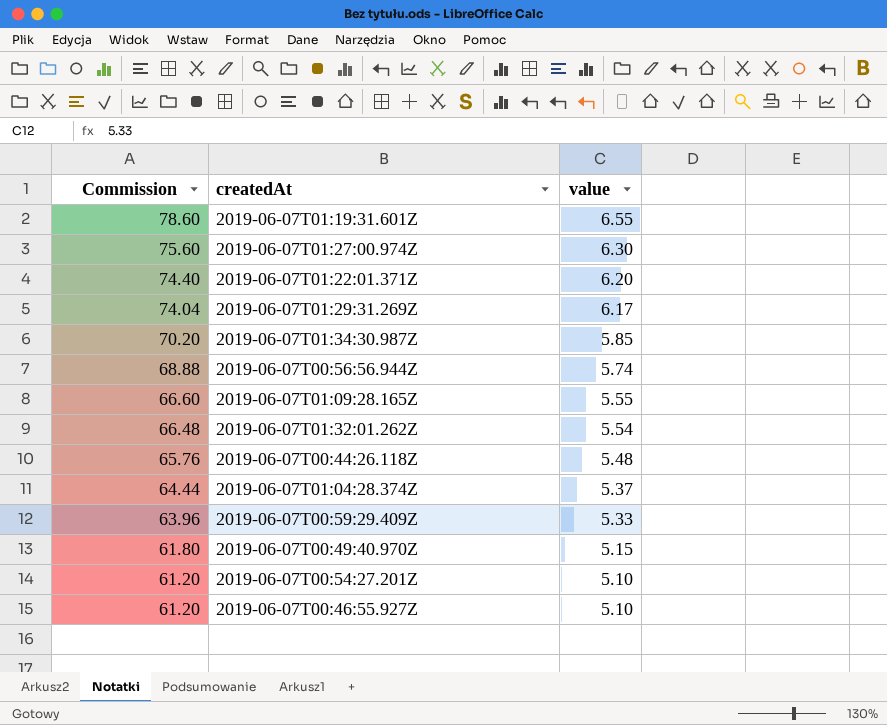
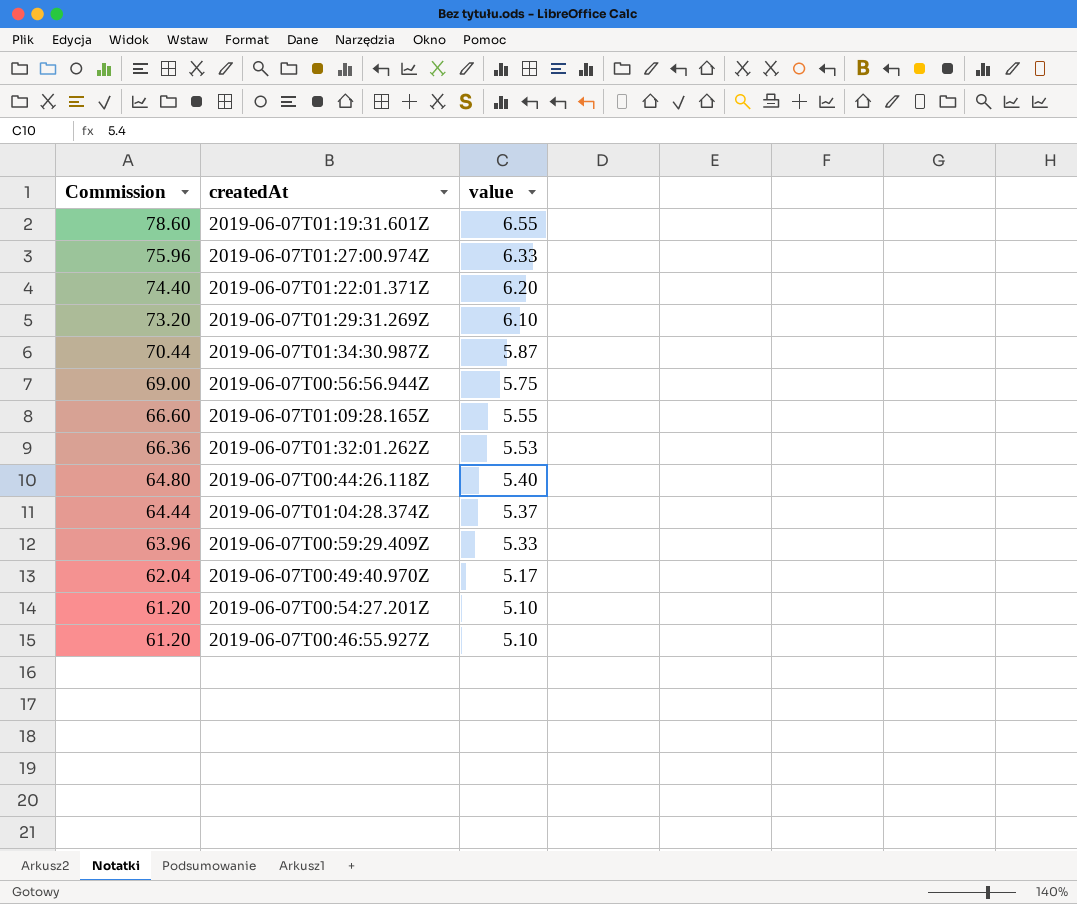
2019-06-07T01:27:00.974Z | Commission: 75.60 -> 75.96
2019-06-07T01:27:00.974Z | value: 6.30 -> 6.33
2019-06-07T01:29:31.269Z | Commission: 74.04 -> 73.20
2019-06-07T01:29:31.269Z | value: 6.17 -> 6.10
2019-06-07T01:34:30.987Z | Commission: 70.20 -> 70.44
2019-06-07T01:34:30.987Z | value: 5.85 -> 5.87
2019-06-07T00:56:56.944Z | Commission: 68.88 -> 69.00
2019-06-07T00:56:56.944Z | value: 5.74 -> 5.75
2019-06-07T01:32:01.262Z | Commission: 66.48 -> 66.36
2019-06-07T01:32:01.262Z | value: 5.54 -> 5.53
2019-06-07T00:44:26.118Z | Commission: 65.76 -> 64.80
2019-06-07T00:44:26.118Z | value: 5.48 -> 5.40
2019-06-07T00:49:40.970Z | Commission: 61.80 -> 62.04
2019-06-07T00:49:40.970Z | value: 5.15 -> 5.17

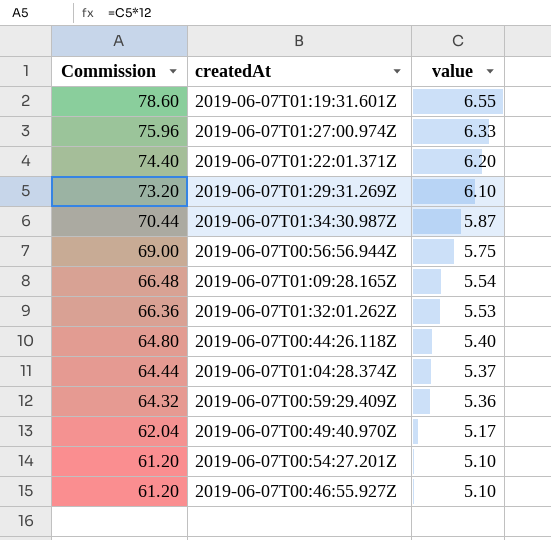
2019-06-07T01:09:28.165Z | Commission: 66.60 -> 66.48
2019-06-07T01:09:28.165Z | value: 5.55 -> 5.54
2019-06-07T00:59:29.409Z | Commission: 63.96 -> 64.32
2019-06-07T00:59:29.409Z | value: 5.33 -> 5.36

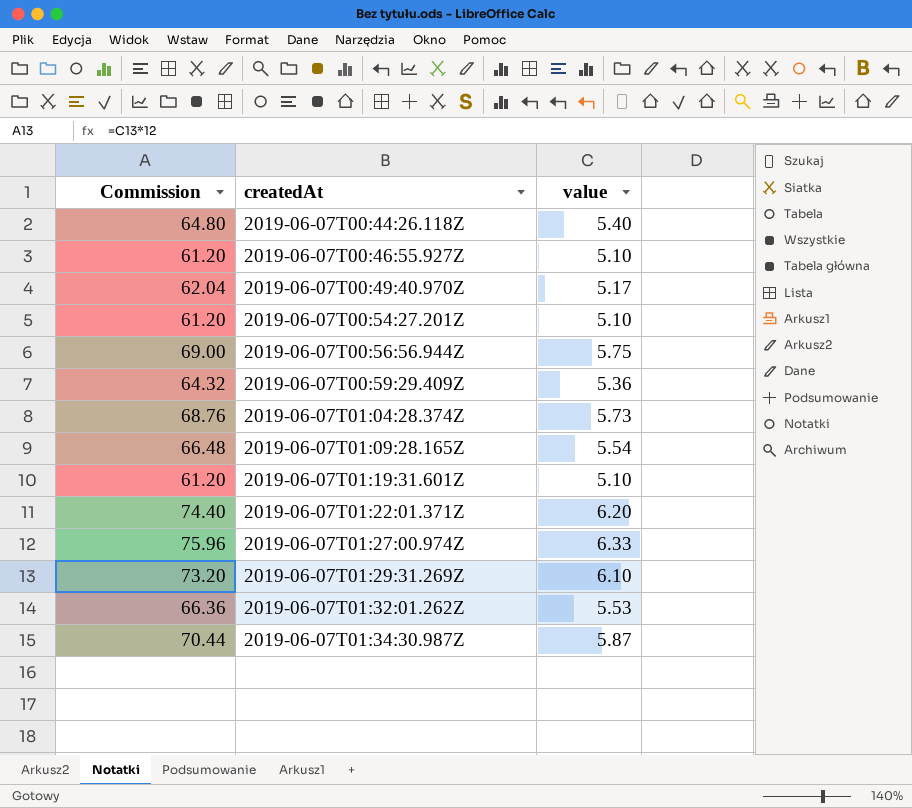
row order: Commission descending -> createdAt ascending
2019-06-07T01:04:28.374Z | Commission: 64.44 -> 68.76
2019-06-07T01:04:28.374Z | value: 5.37 -> 5.73
2019-06-07T01:19:31.601Z | Commission: 78.60 -> 61.20
2019-06-07T01:19:31.601Z | value: 6.55 -> 5.10

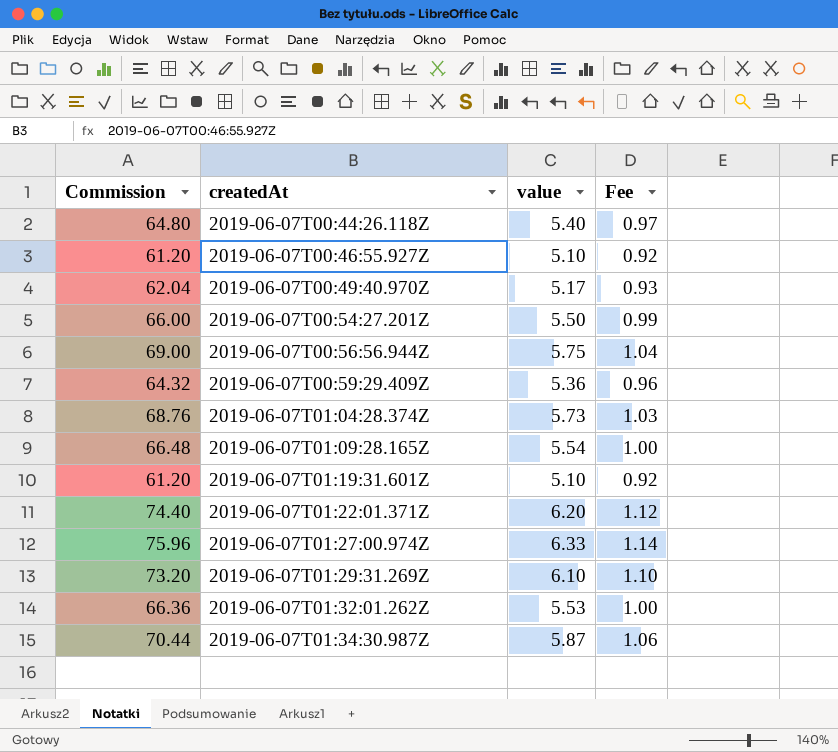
column Fee | formula: none -> [value] * 0.18
2019-06-07T00:54:27.201Z | Commission: 61.20 -> 66.00
2019-06-07T00:54:27.201Z | value: 5.10 -> 5.50

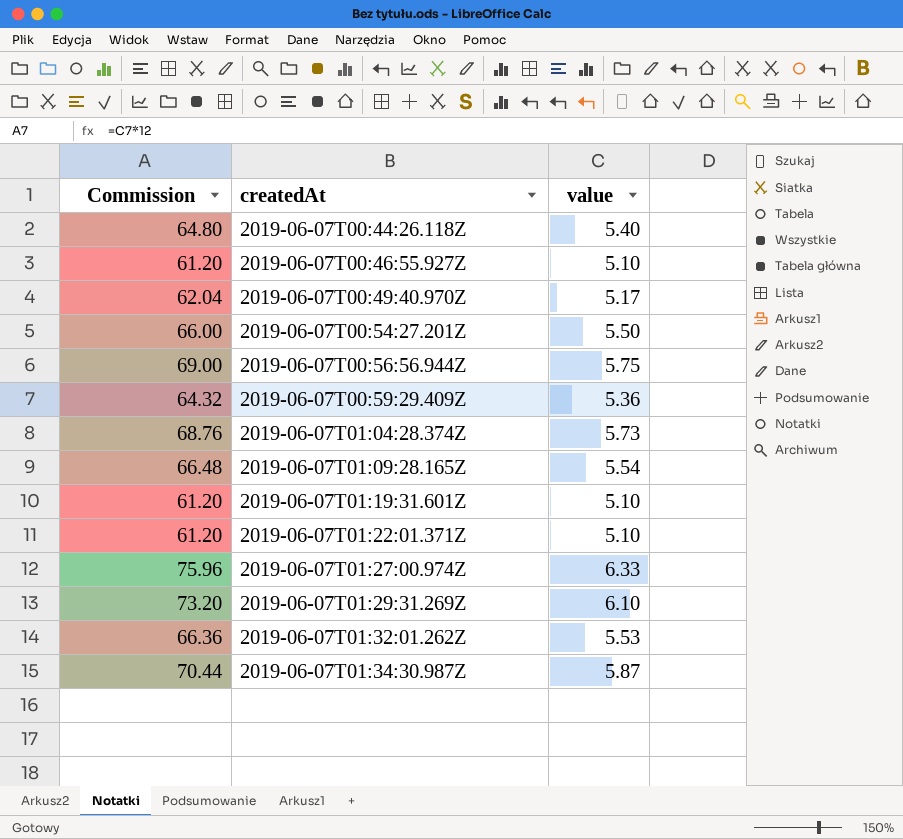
column Fee | formula: [value] * 0.18 -> none
2019-06-07T01:22:01.371Z | Commission: 74.40 -> 61.20
2019-06-07T01:22:01.371Z | value: 6.20 -> 5.10

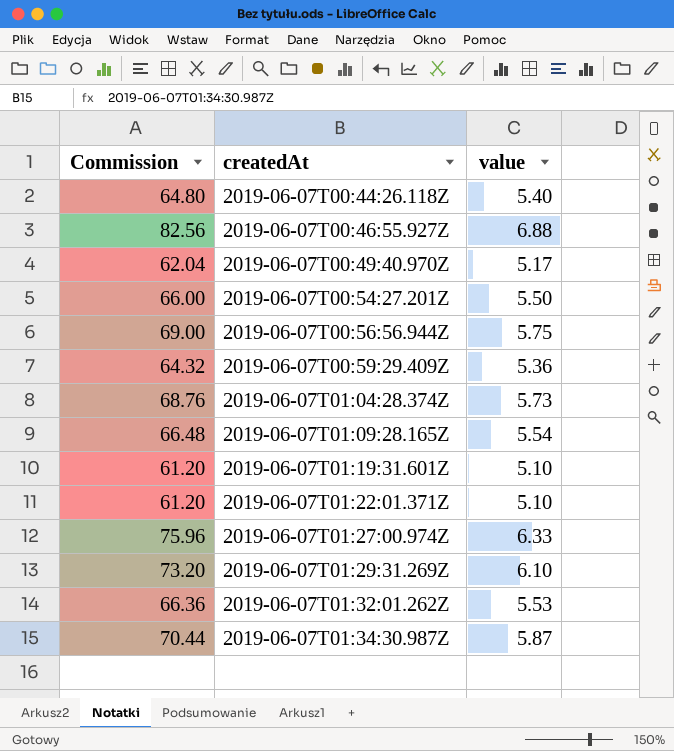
2019-06-07T00:46:55.927Z | Commission: 61.20 -> 82.56
2019-06-07T00:46:55.927Z | value: 5.10 -> 6.88

